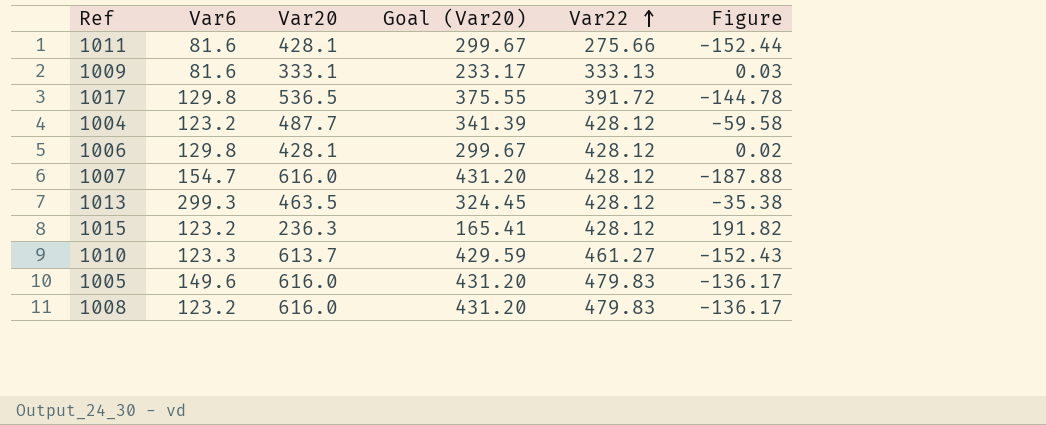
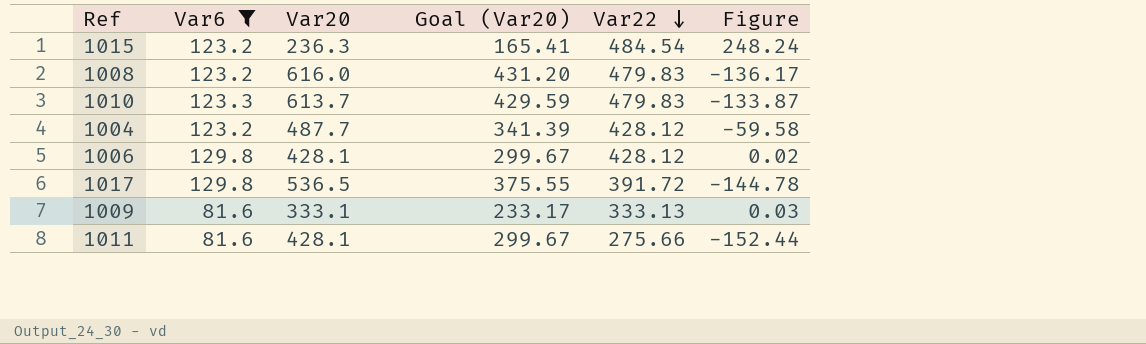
filter: none -> Var6 <= 129.8
row order: Var22 ascending -> Var22 descending
1015 | Var22: 428.12 -> 484.54
1015 | Figure: 191.82 -> 248.24
1010 | Var22: 461.27 -> 479.83
1010 | Figure: -152.43 -> -133.87

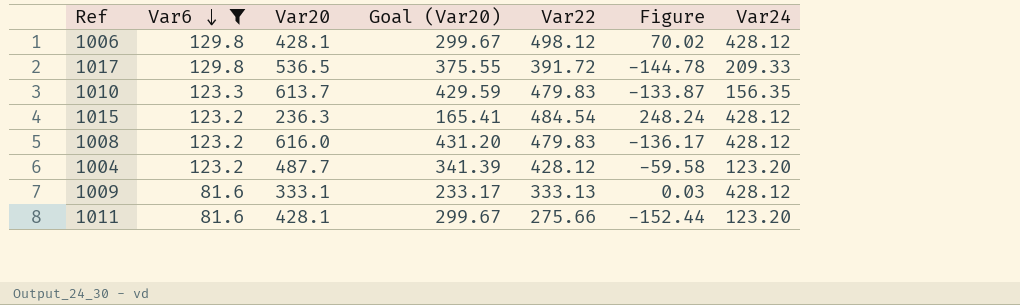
row order: Var22 descending -> Var6 descending
column Var24 | position: none -> 7
1006 | Var22: 428.12 -> 498.12
1006 | Figure: 0.02 -> 70.02

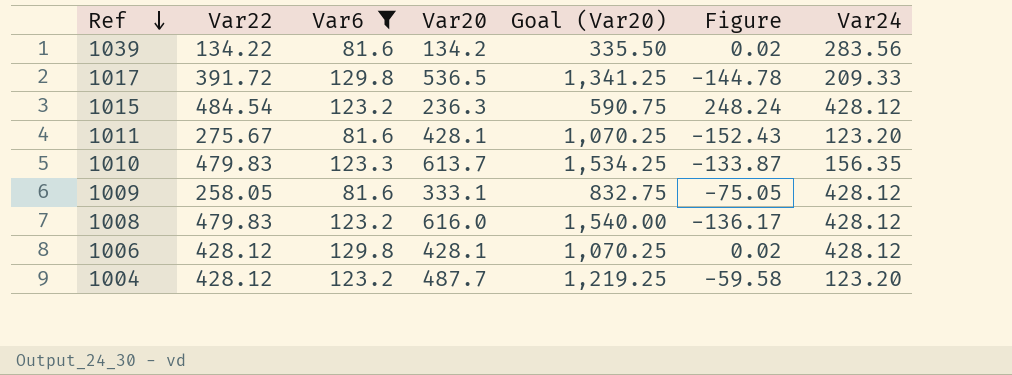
row order: Var6 descending -> Ref descending
column Var22 | position: 5 -> 2
column Goal (Var20) | formula: [Var20] * 0.7 -> [Var20] * 2.5
row 1039: none -> 134.22 | 81.6 | 134.2 | 335.50 | 0.02 | 283.56
1011 | Var22: 275.66 -> 275.67
1011 | Figure: -152.44 -> -152.43
1009 | Var22: 333.13 -> 258.05
1009 | Figure: 0.03 -> -75.05
1006 | Var22: 498.12 -> 428.12
1006 | Figure: 70.02 -> 0.02

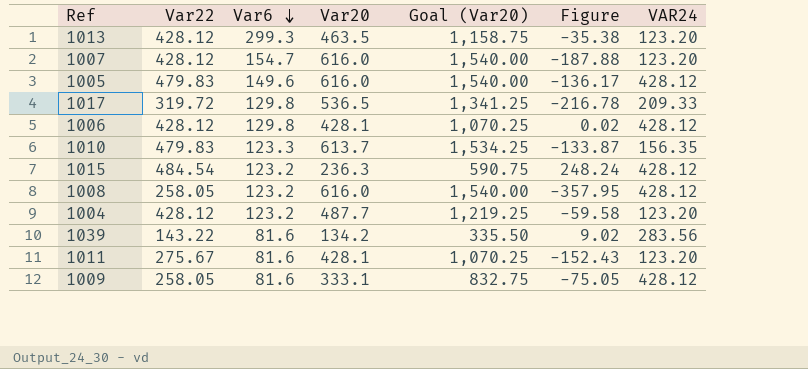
filter: Var6 <= 129.8 -> none
row order: Ref descending -> Var6 descending
column name: Var24 -> VAR24
1017 | Var22: 391.72 -> 319.72
1017 | Figure: -144.78 -> -216.78
1008 | Var22: 479.83 -> 258.05
1008 | Figure: -136.17 -> -357.95
1039 | Var22: 134.22 -> 143.22
1039 | Figure: 0.02 -> 9.02

